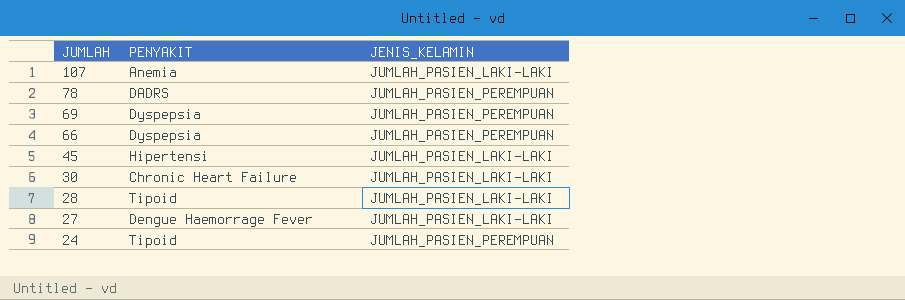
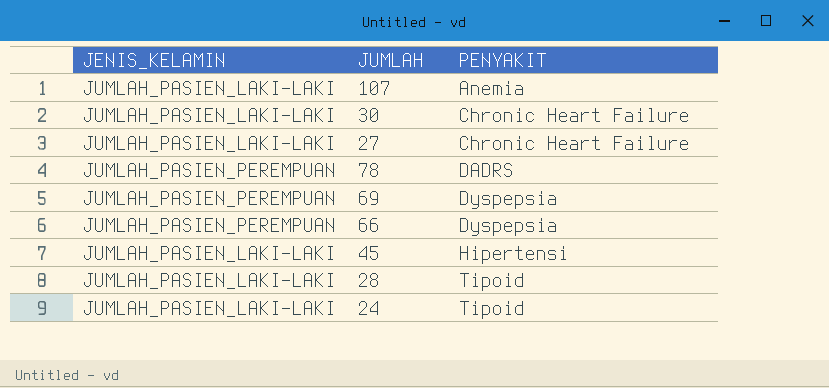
row order: JUMLAH descending -> PENYAKIT ascending
column JENIS_KELAMIN | position: 3 -> 1
27 | PENYAKIT: Dengue Haemorrage Fever -> Chronic Heart Failure
24 | JENIS_KELAMIN: JUMLAH_PASIEN_PEREMPUAN -> JUMLAH_PASIEN_LAKI-LAKI

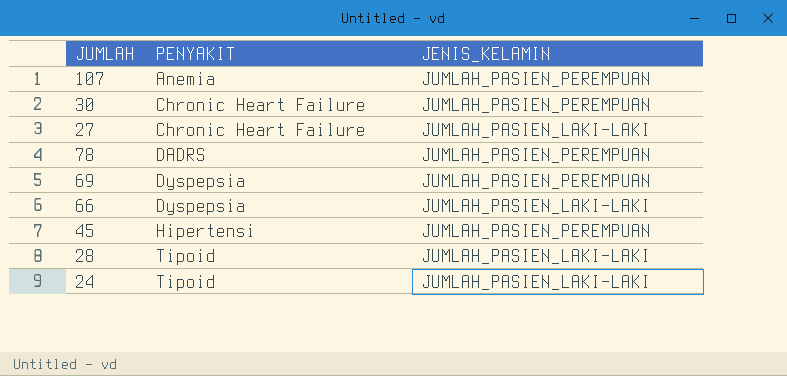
column JENIS_KELAMIN | position: 1 -> 3
107 | JENIS_KELAMIN: JUMLAH_PASIEN_LAKI-LAKI -> JUMLAH_PASIEN_PEREMPUAN
30 | JENIS_KELAMIN: JUMLAH_PASIEN_LAKI-LAKI -> JUMLAH_PASIEN_PEREMPUAN
66 | JENIS_KELAMIN: JUMLAH_PASIEN_PEREMPUAN -> JUMLAH_PASIEN_LAKI-LAKI
45 | JENIS_KELAMIN: JUMLAH_PASIEN_LAKI-LAKI -> JUMLAH_PASIEN_PEREMPUAN

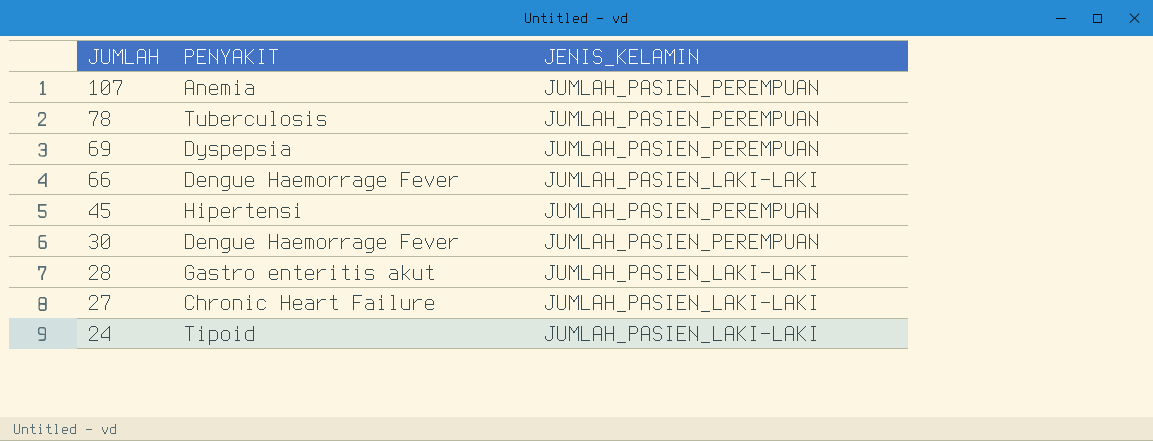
row order: PENYAKIT ascending -> JUMLAH descending
78 | PENYAKIT: DADRS -> Tuberculosis
66 | PENYAKIT: Dyspepsia -> Dengue Haemorrage Fever
30 | PENYAKIT: Chronic Heart Failure -> Dengue Haemorrage Fever
28 | PENYAKIT: Tipoid -> Gastro enteritis akut

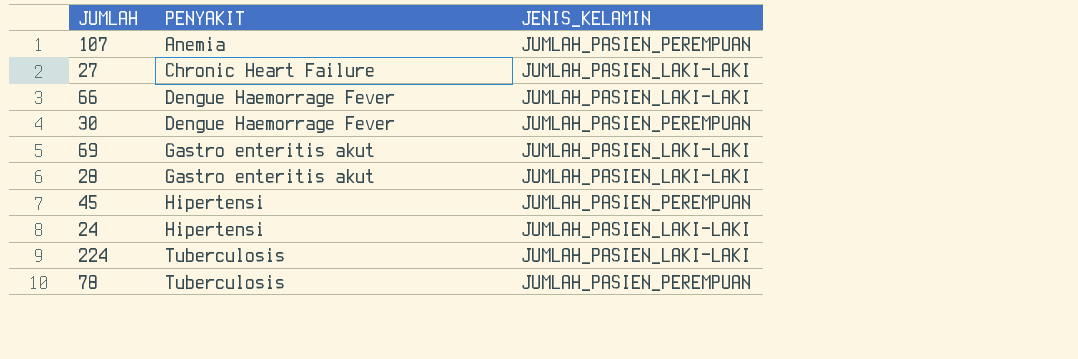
row order: JUMLAH descending -> PENYAKIT ascending
69 | PENYAKIT: Dyspepsia -> Gastro enteritis akut
69 | JENIS_KELAMIN: JUMLAH_PASIEN_PEREMPUAN -> JUMLAH_PASIEN_LAKI-LAKI
24 | PENYAKIT: Tipoid -> Hipertensi
row 224: none -> Tuberculosis | JUMLAH_PASIEN_LAKI-LAKI

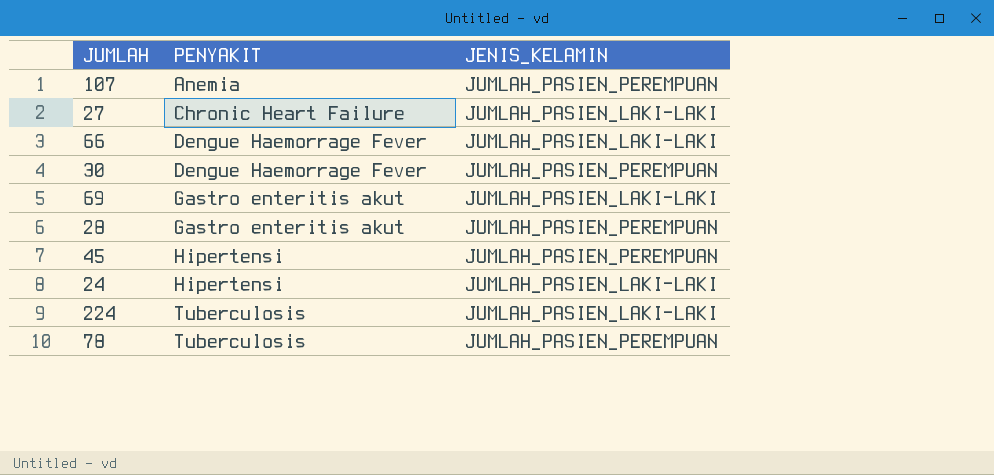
28 | JENIS_KELAMIN: JUMLAH_PASIEN_LAKI-LAKI -> JUMLAH_PASIEN_PEREMPUAN

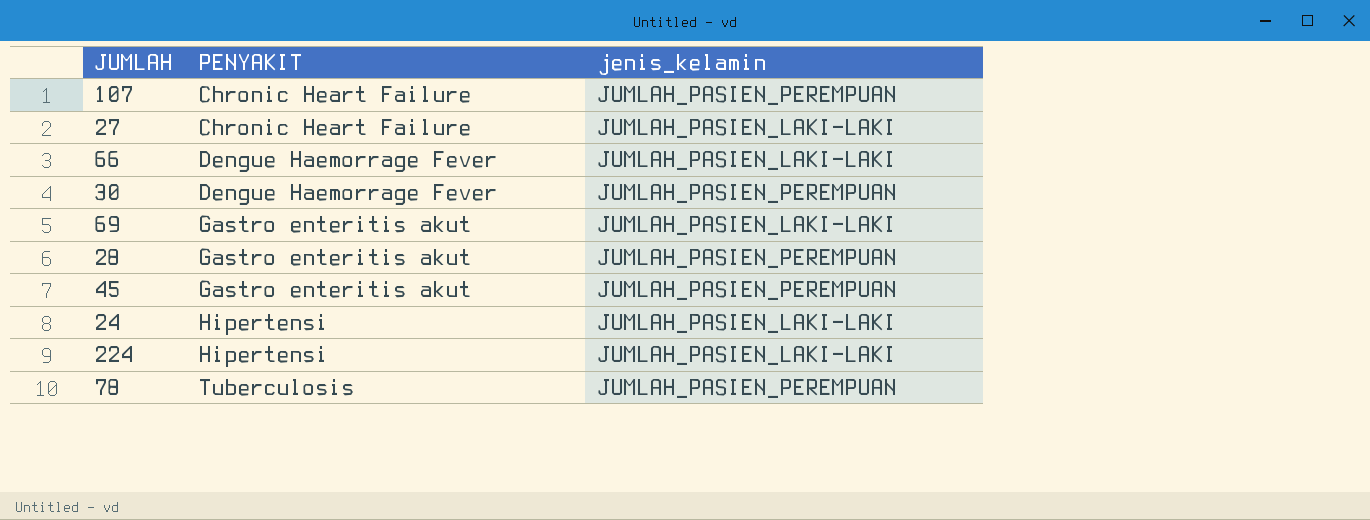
column name: JENIS_KELAMIN -> jenis_kelamin
107 | PENYAKIT: Anemia -> Chronic Heart Failure
45 | PENYAKIT: Hipertensi -> Gastro enteritis akut
224 | PENYAKIT: Tuberculosis -> Hipertensi

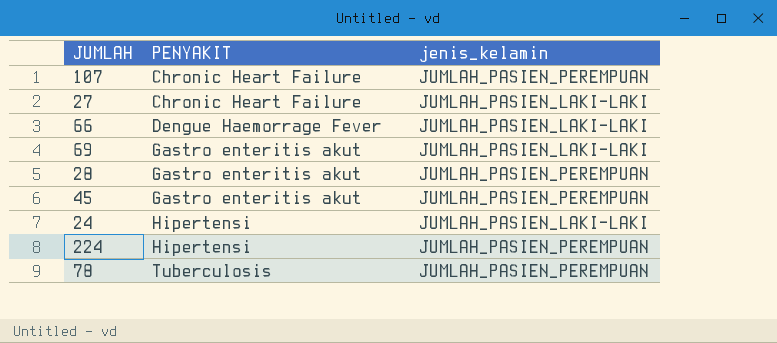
row 30: Dengue Haemorrage Fever | JUMLAH_PASIEN_PEREMPUAN -> none
224 | jenis_kelamin: JUMLAH_PASIEN_LAKI-LAKI -> JUMLAH_PASIEN_PEREMPUAN

